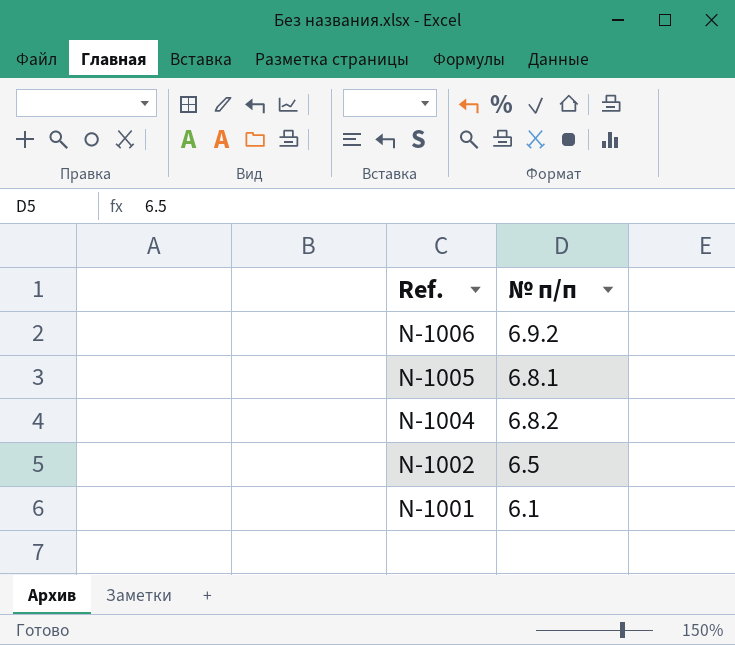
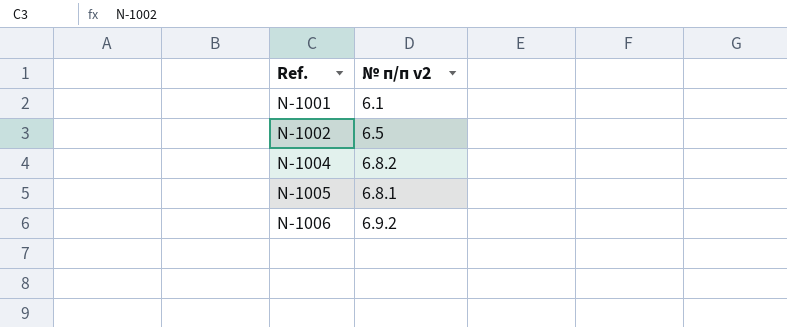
row order: Ref. descending -> Ref. ascending
column name: № п/п -> № п/п v2

